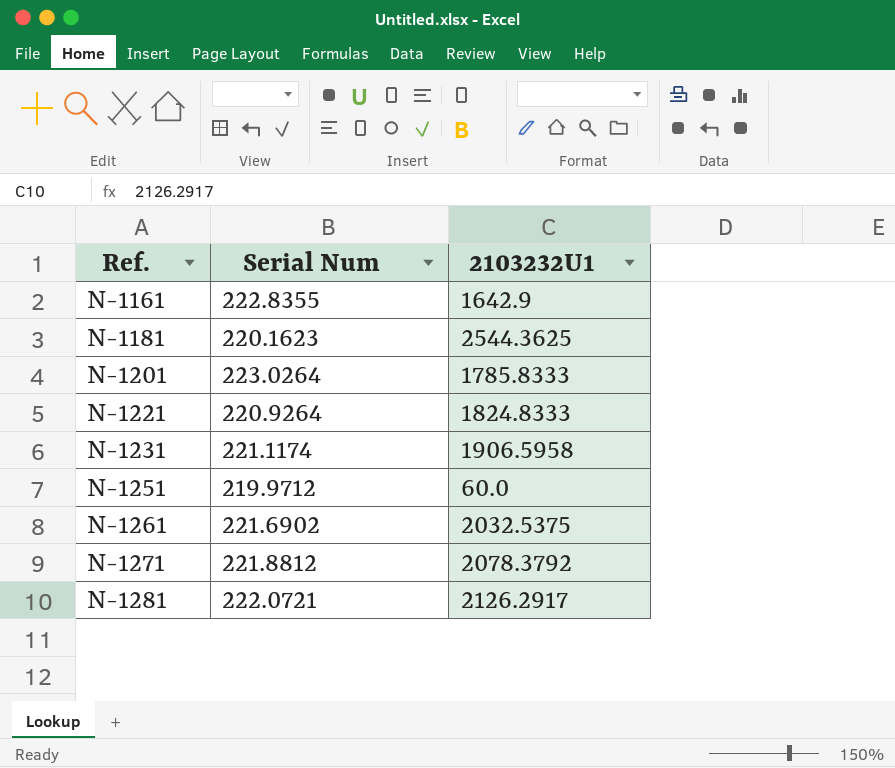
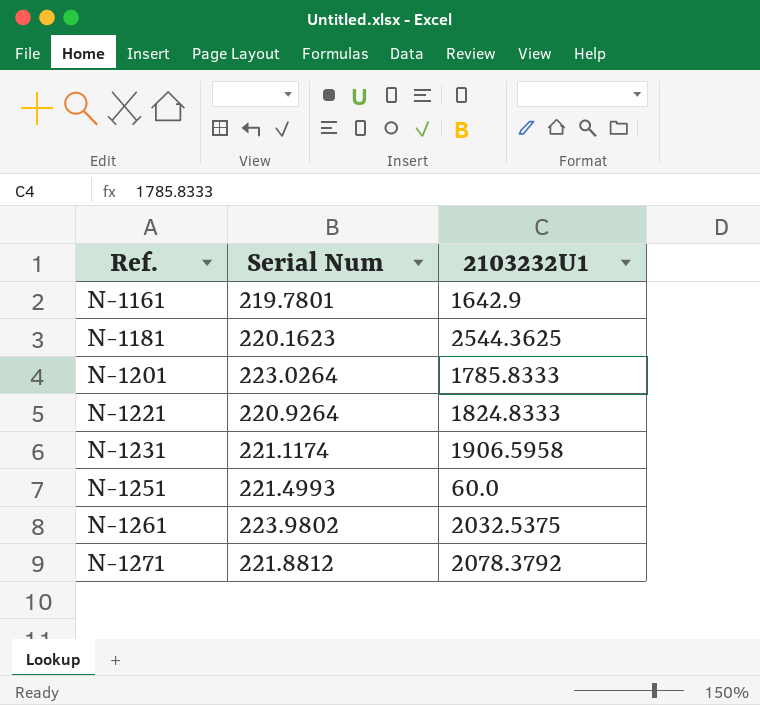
row N-1281: 222.0721 | 2126.2917 -> none
N-1161 | Serial Num: 222.8355 -> 219.7801
N-1251 | Serial Num: 219.9712 -> 221.4993
N-1261 | Serial Num: 221.6902 -> 223.9802

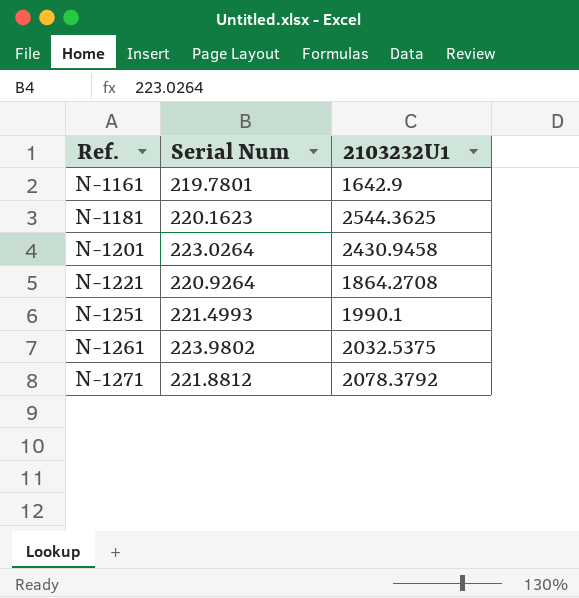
row N-1231: 221.1174 | 1906.5958 -> none
N-1201 | 2103232U1: 1785.8333 -> 2430.9458
N-1221 | 2103232U1: 1824.8333 -> 1864.2708
N-1251 | 2103232U1: 60.0 -> 1990.1

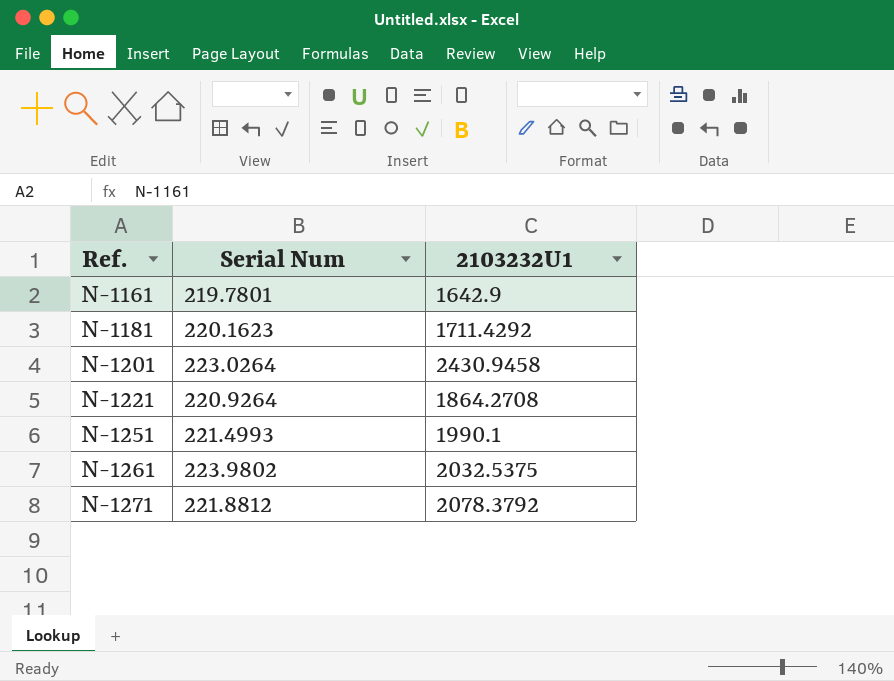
N-1181 | 2103232U1: 2544.3625 -> 1711.4292

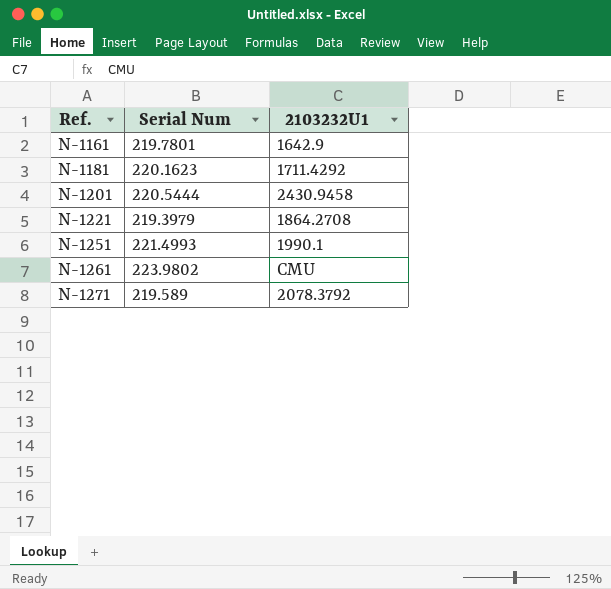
N-1201 | Serial Num: 223.0264 -> 220.5444
N-1221 | Serial Num: 220.9264 -> 219.3979
N-1261 | 2103232U1: 2032.5375 -> CMU
N-1271 | Serial Num: 221.8812 -> 219.589

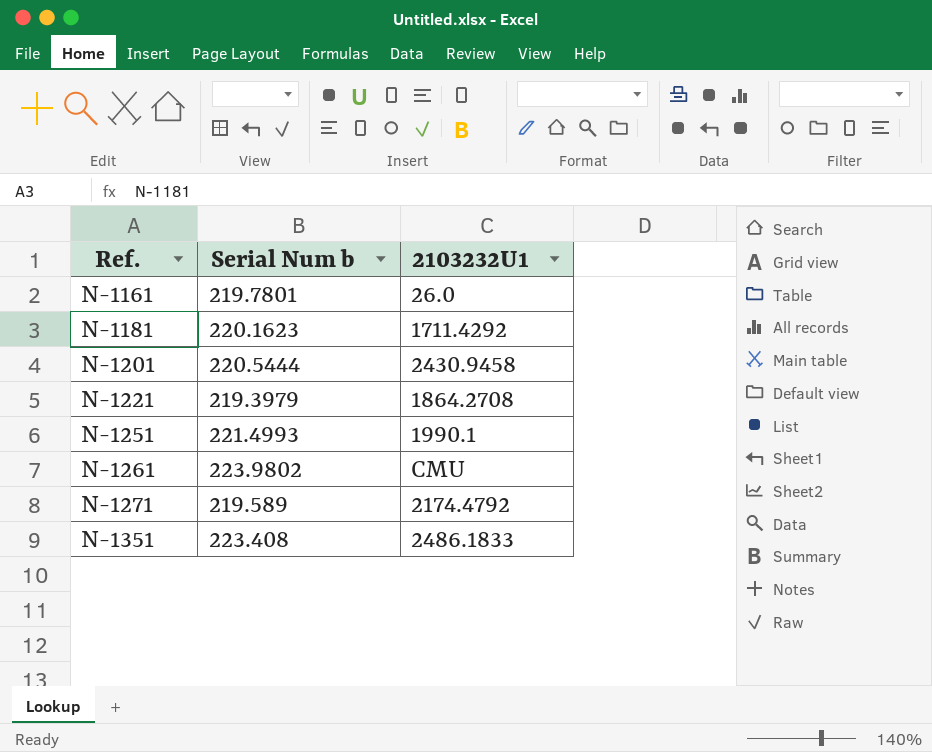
column name: Serial Num -> Serial Num b
N-1161 | 2103232U1: 1642.9 -> 26.0
N-1271 | 2103232U1: 2078.3792 -> 2174.4792
row N-1351: none -> 223.408 | 2486.1833

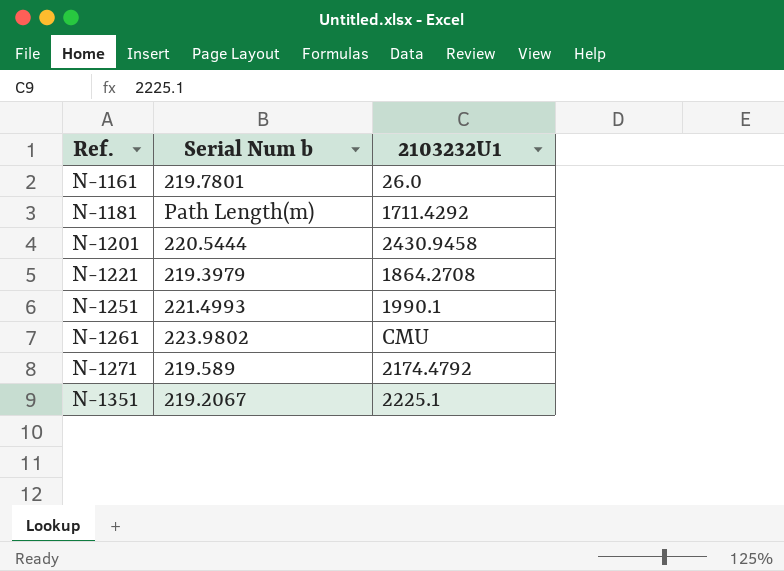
N-1181 | Serial Num b: 220.1623 -> Path Length(m)
N-1351 | Serial Num b: 223.408 -> 219.2067
N-1351 | 2103232U1: 2486.1833 -> 2225.1

